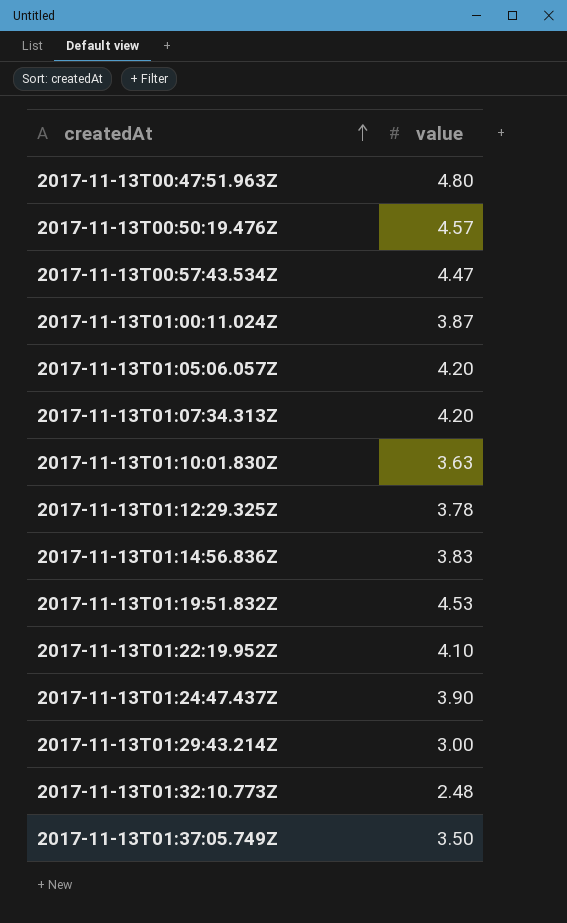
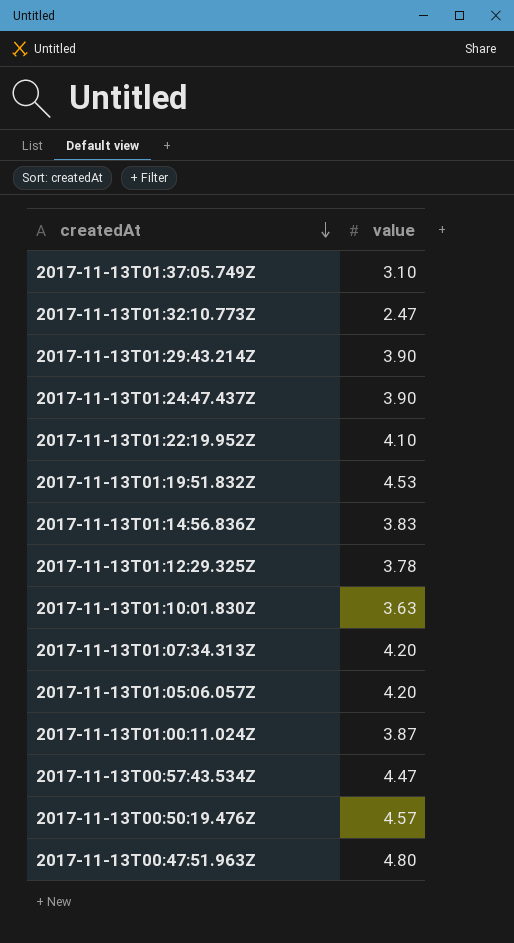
row order: createdAt ascending -> createdAt descending
2017-11-13T01:37:05.749Z | value: 3.50 -> 3.10
2017-11-13T01:32:10.773Z | value: 2.48 -> 2.47
2017-11-13T01:29:43.214Z | value: 3.00 -> 3.90

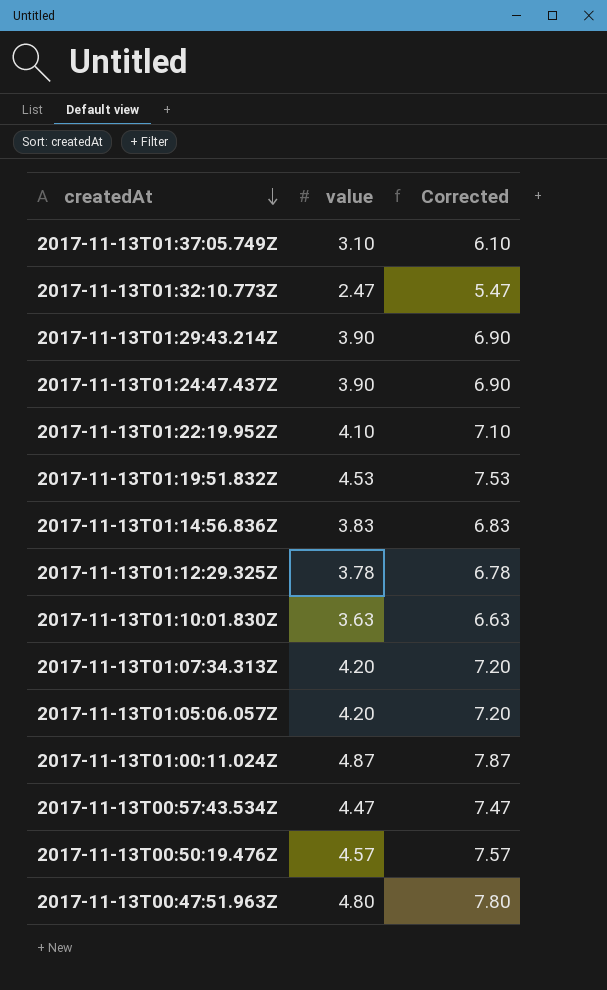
column Corrected | formula: none -> [value] + 3
2017-11-13T01:00:11.024Z | value: 3.87 -> 4.87

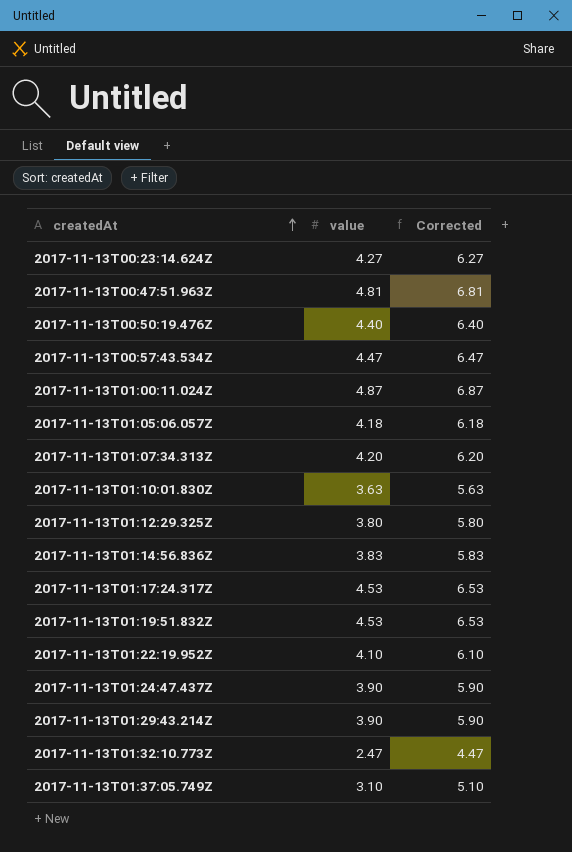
row order: createdAt descending -> createdAt ascending
column Corrected | formula: [value] + 3 -> [value] + 2
row 2017-11-13T00:23:14.624Z: none -> 4.27 | 6.27
2017-11-13T00:47:51.963Z | value: 4.80 -> 4.81
2017-11-13T00:50:19.476Z | value: 4.57 -> 4.40
2017-11-13T01:05:06.057Z | value: 4.20 -> 4.18
2017-11-13T01:12:29.325Z | value: 3.78 -> 3.80
row 2017-11-13T01:17:24.317Z: none -> 4.53 | 6.53

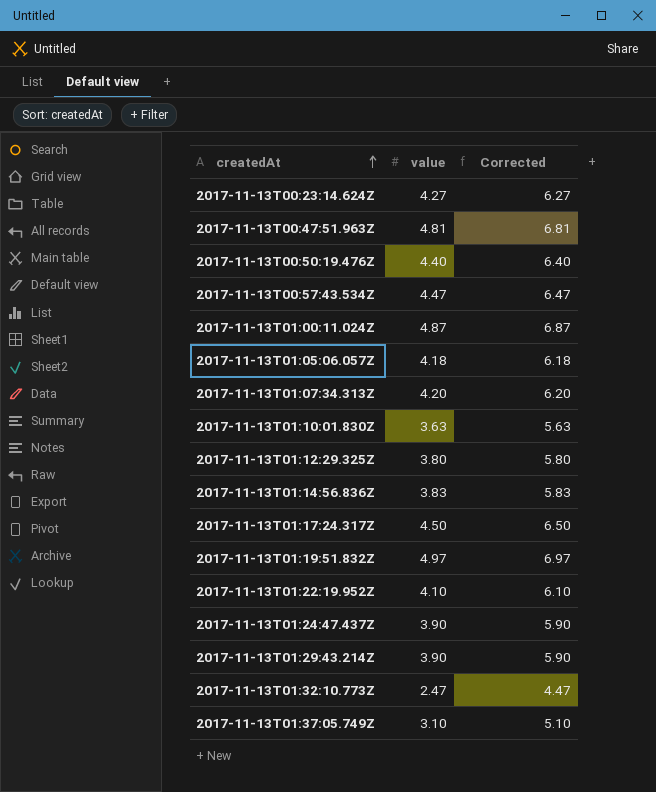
2017-11-13T01:17:24.317Z | value: 4.53 -> 4.50
2017-11-13T01:17:24.317Z | Corrected: 6.53 -> 6.50
2017-11-13T01:19:51.832Z | value: 4.53 -> 4.97
2017-11-13T01:19:51.832Z | Corrected: 6.53 -> 6.97

